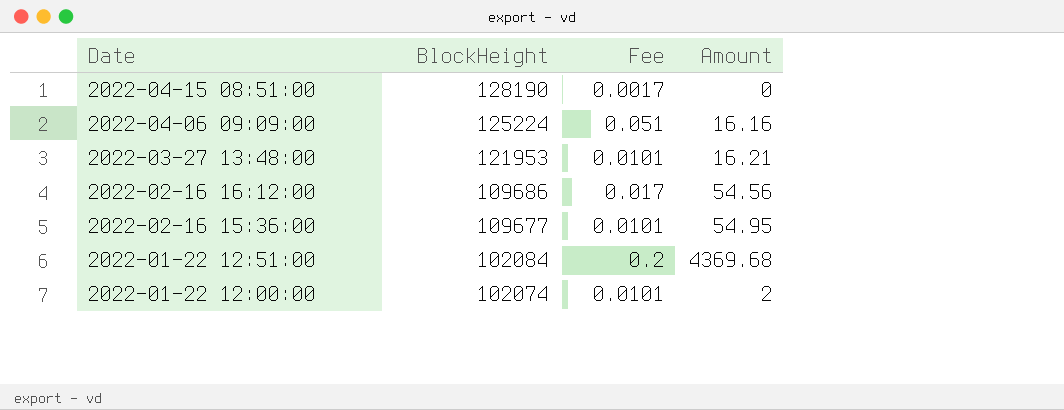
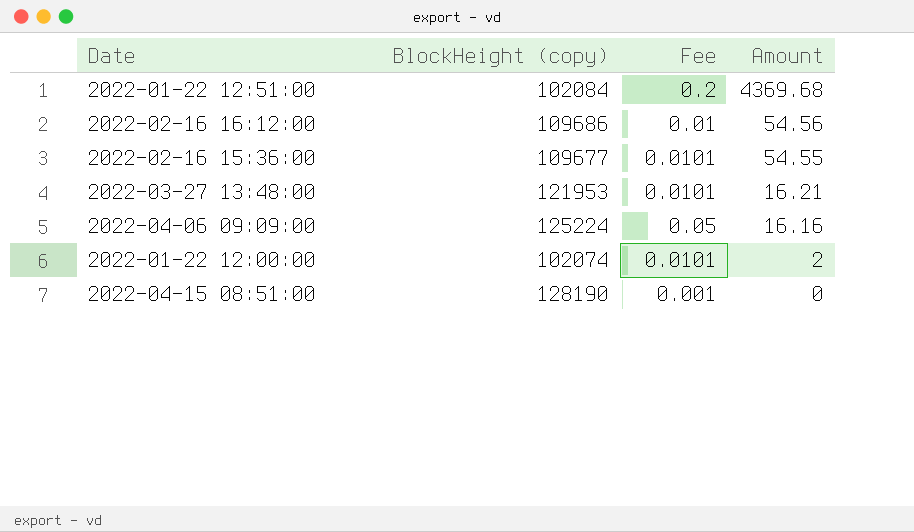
row order: Date descending -> Amount descending
column name: BlockHeight -> BlockHeight (copy)
2022-02-16 16:12:00 | Fee: 0.017 -> 0.01
2022-02-16 15:36:00 | Amount: 54.95 -> 54.55
2022-04-06 09:09:00 | Fee: 0.051 -> 0.05
2022-04-15 08:51:00 | Fee: 0.0017 -> 0.001

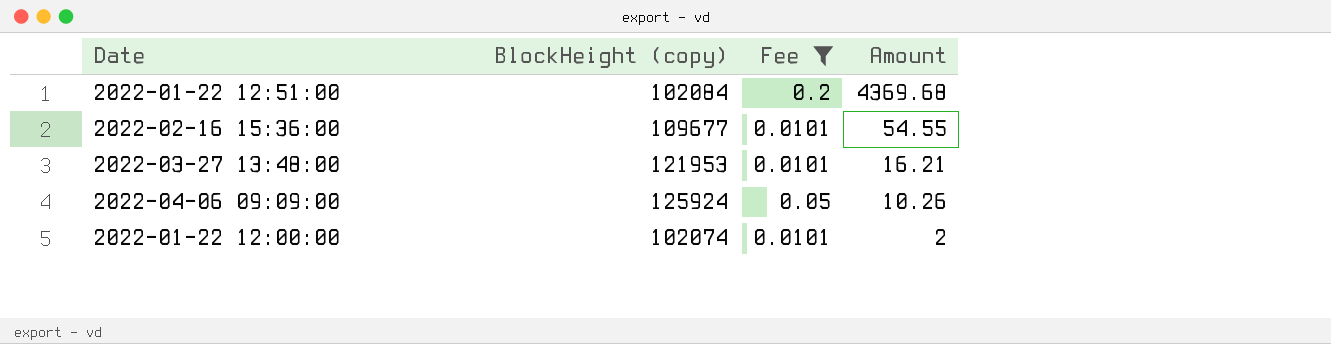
filter: none -> Fee >= 0.0101
2022-04-06 09:09:00 | BlockHeight (copy): 125224 -> 125924
2022-04-06 09:09:00 | Amount: 16.16 -> 10.26

